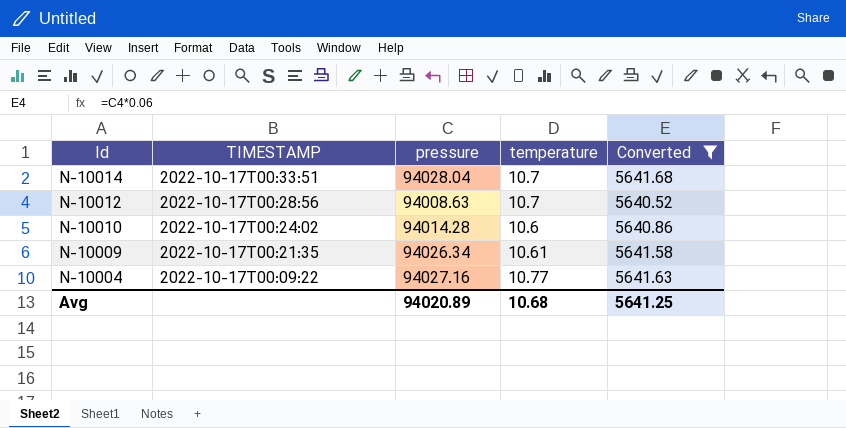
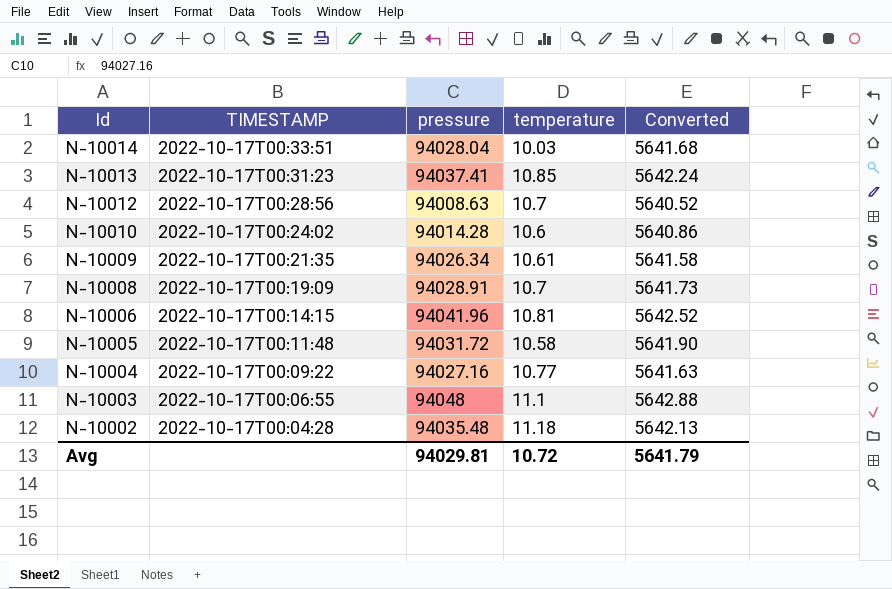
filter: Converted <= 5641.68 -> none
N-10014 | temperature: 10.7 -> 10.03
Avg | pressure: 94020.89 -> 94029.81
Avg | temperature: 10.68 -> 10.72
Avg | Converted: 5641.25 -> 5641.79

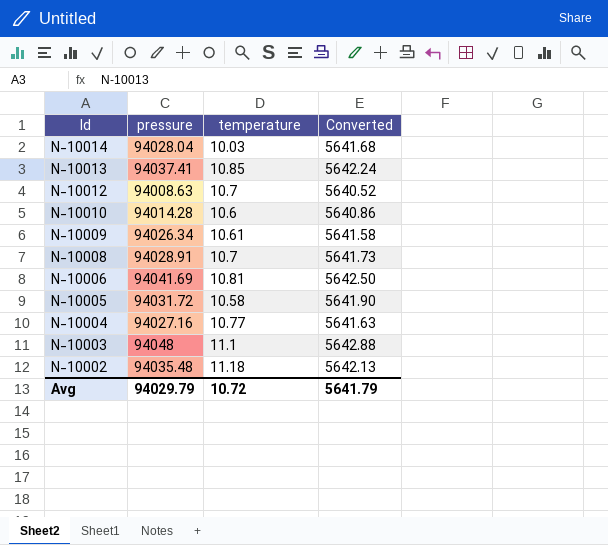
column TIMESTAMP | position: 2 -> none
N-10006 | pressure: 94041.96 -> 94041.69
N-10006 | Converted: 5642.52 -> 5642.50
Avg | pressure: 94029.81 -> 94029.79

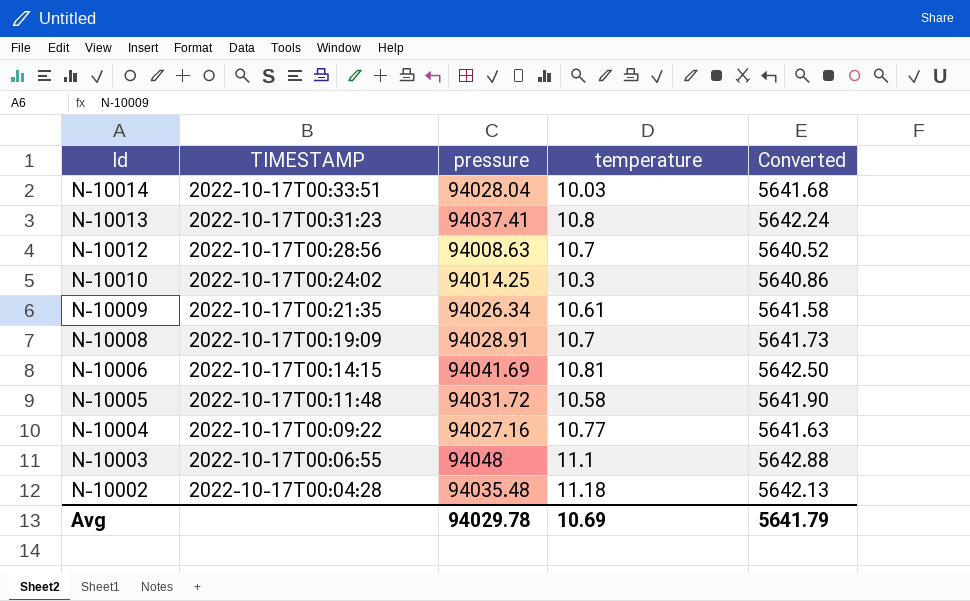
column TIMESTAMP | position: none -> 2
N-10013 | temperature: 10.85 -> 10.8
N-10010 | pressure: 94014.28 -> 94014.25
N-10010 | temperature: 10.6 -> 10.3
Avg | pressure: 94029.79 -> 94029.78
Avg | temperature: 10.72 -> 10.69

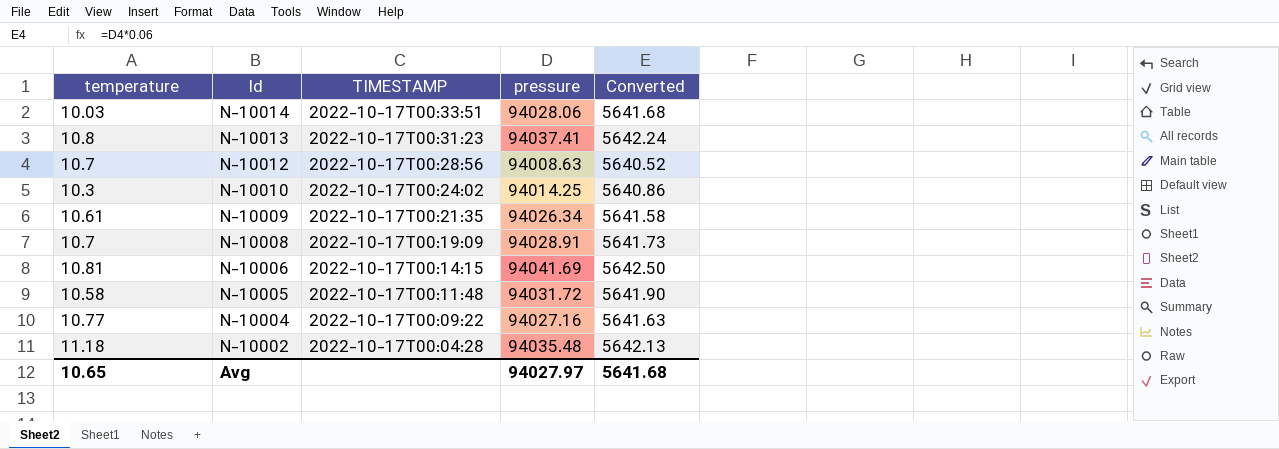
column temperature | position: 4 -> 1
row N-10003: 2022-10-17T00:06:55 | 94048 | 11.1 | 5642.88 -> none
N-10014 | pressure: 94028.04 -> 94028.06
Avg | temperature: 10.69 -> 10.65
Avg | pressure: 94029.78 -> 94027.97
Avg | Converted: 5641.79 -> 5641.68

